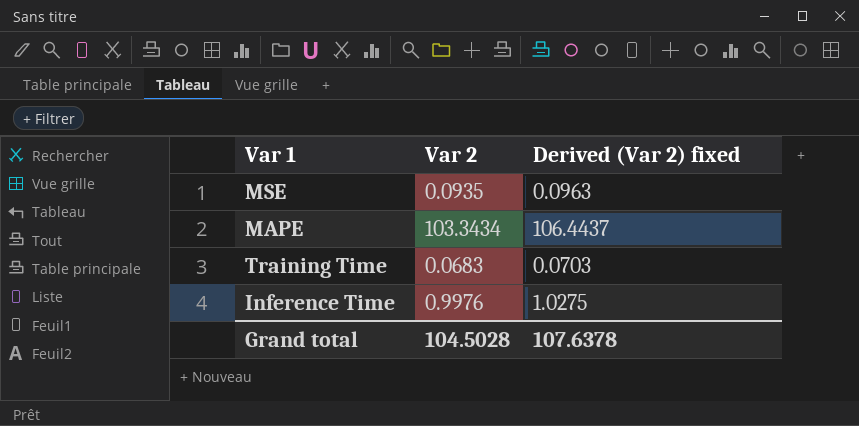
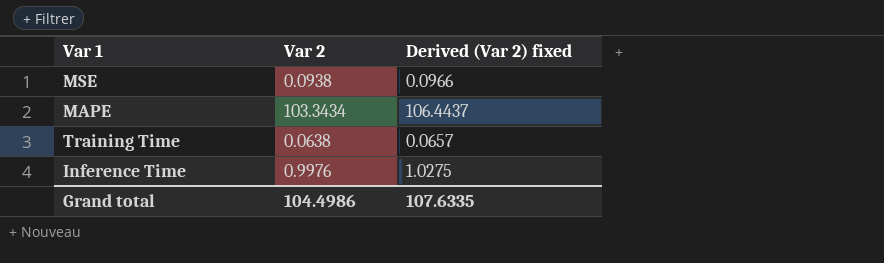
MSE | Var 2: 0.0935 -> 0.0938
MSE | Derived (Var 2) fixed: 0.0963 -> 0.0966
Training Time | Var 2: 0.0683 -> 0.0638
Training Time | Derived (Var 2) fixed: 0.0703 -> 0.0657
Grand total | Var 2: 104.5028 -> 104.4986
Grand total | Derived (Var 2) fixed: 107.6378 -> 107.6335

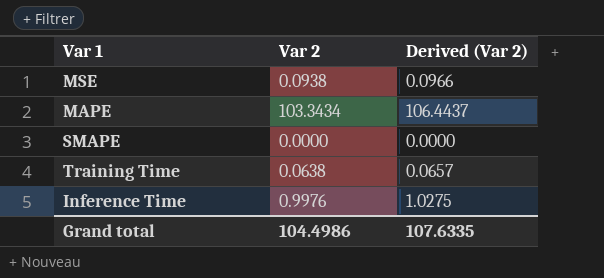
column name: Derived (Var 2) fixed -> Derived (Var 2)
row SMAPE: none -> 0.0000 | 0.0000

